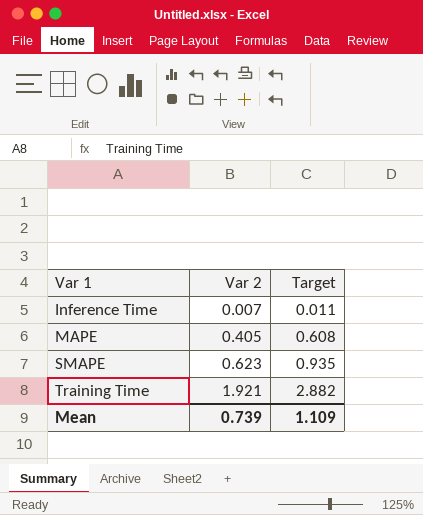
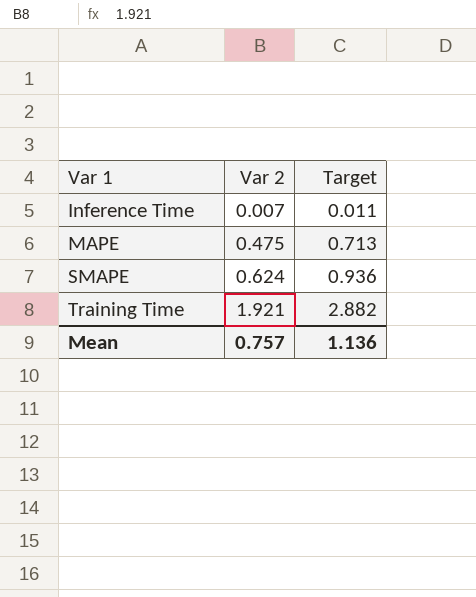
MAPE | Var 2: 0.405 -> 0.475
MAPE | Target: 0.608 -> 0.713
SMAPE | Var 2: 0.623 -> 0.624
SMAPE | Target: 0.935 -> 0.936
Mean | Var 2: 0.739 -> 0.757
Mean | Target: 1.109 -> 1.136

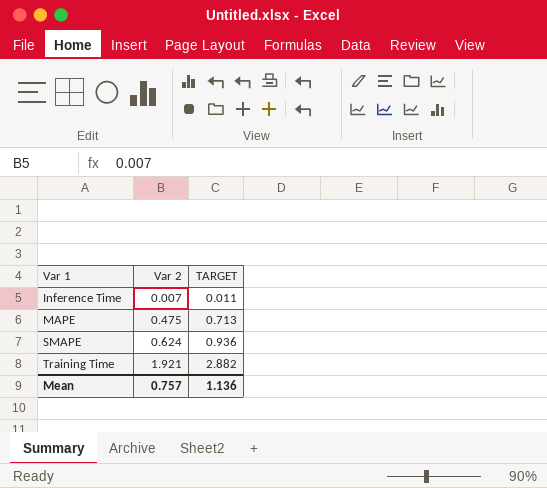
column name: Target -> TARGET

